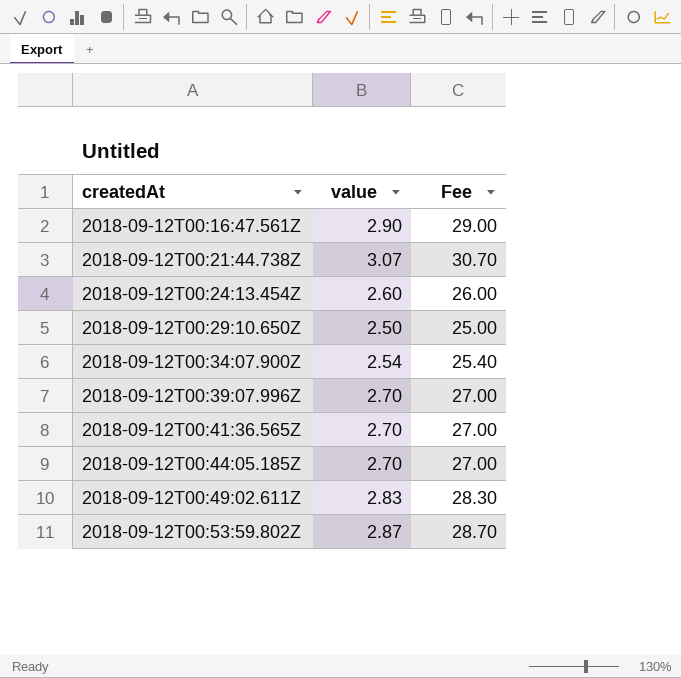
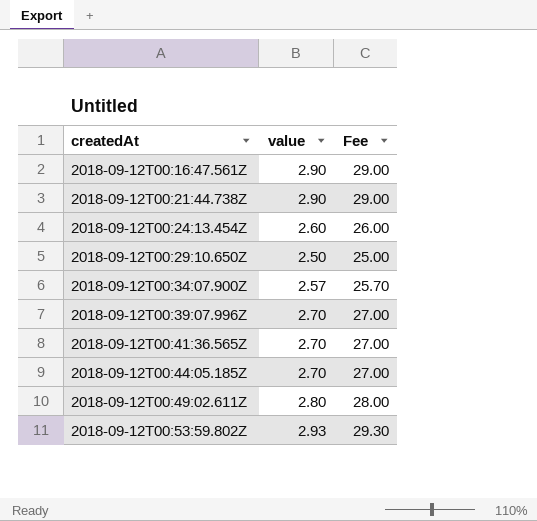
2018-09-12T00:21:44.738Z | value: 3.07 -> 2.90
2018-09-12T00:21:44.738Z | Fee: 30.70 -> 29.00
2018-09-12T00:34:07.900Z | value: 2.54 -> 2.57
2018-09-12T00:34:07.900Z | Fee: 25.40 -> 25.70
2018-09-12T00:49:02.611Z | value: 2.83 -> 2.80
2018-09-12T00:49:02.611Z | Fee: 28.30 -> 28.00
2018-09-12T00:53:59.802Z | value: 2.87 -> 2.93
2018-09-12T00:53:59.802Z | Fee: 28.70 -> 29.30

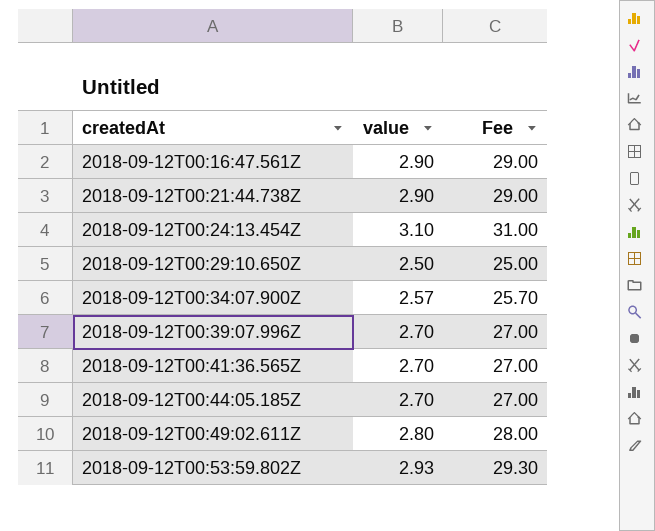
2018-09-12T00:24:13.454Z | value: 2.60 -> 3.10
2018-09-12T00:24:13.454Z | Fee: 26.00 -> 31.00

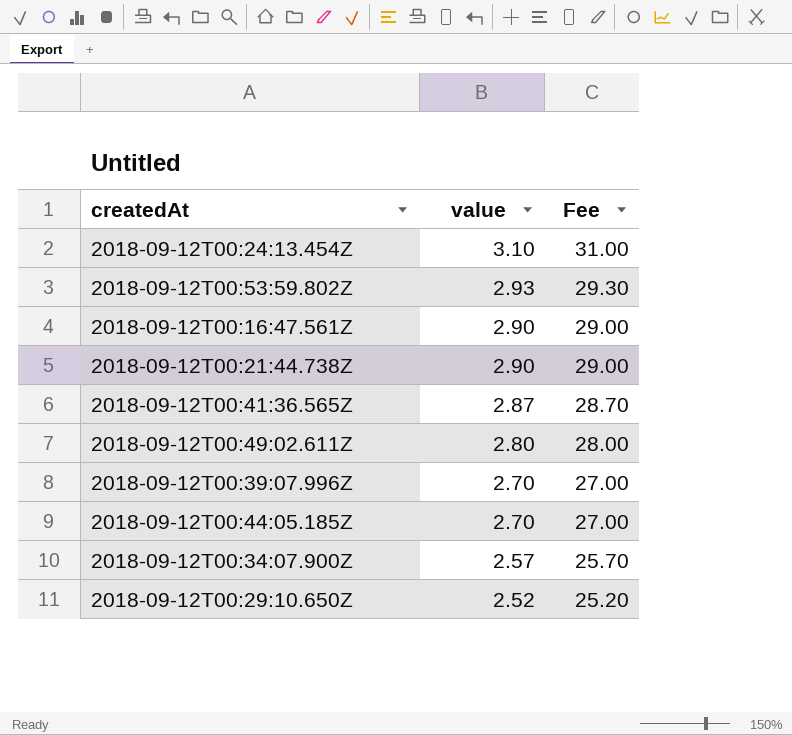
row order: createdAt ascending -> value descending
2018-09-12T00:41:36.565Z | value: 2.70 -> 2.87
2018-09-12T00:41:36.565Z | Fee: 27.00 -> 28.70
2018-09-12T00:29:10.650Z | value: 2.50 -> 2.52
2018-09-12T00:29:10.650Z | Fee: 25.00 -> 25.20

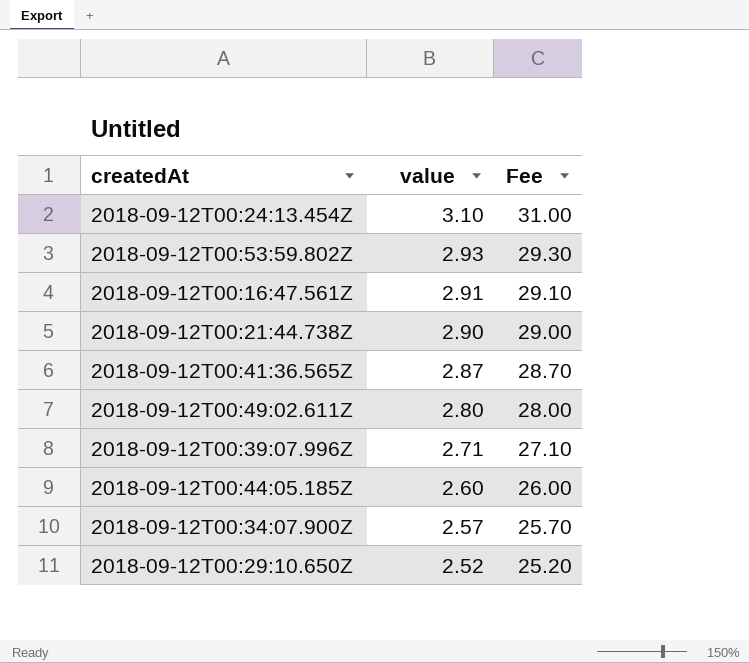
2018-09-12T00:16:47.561Z | value: 2.90 -> 2.91
2018-09-12T00:16:47.561Z | Fee: 29.00 -> 29.10
2018-09-12T00:39:07.996Z | value: 2.70 -> 2.71
2018-09-12T00:39:07.996Z | Fee: 27.00 -> 27.10
2018-09-12T00:44:05.185Z | value: 2.70 -> 2.60
2018-09-12T00:44:05.185Z | Fee: 27.00 -> 26.00

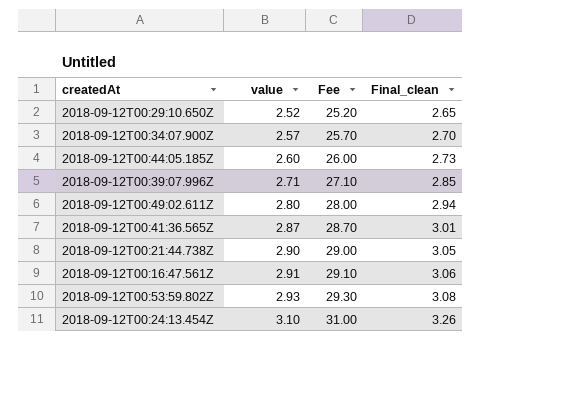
row order: value descending -> value ascending
column Final_clean | formula: none -> [value] * 1.05

